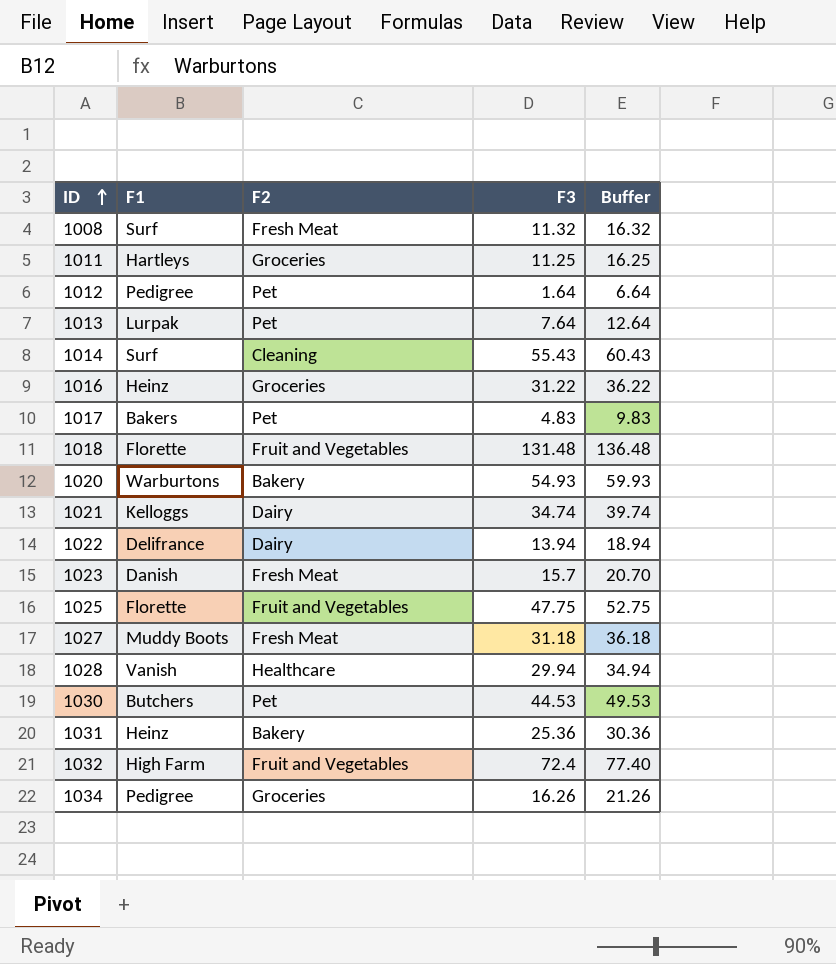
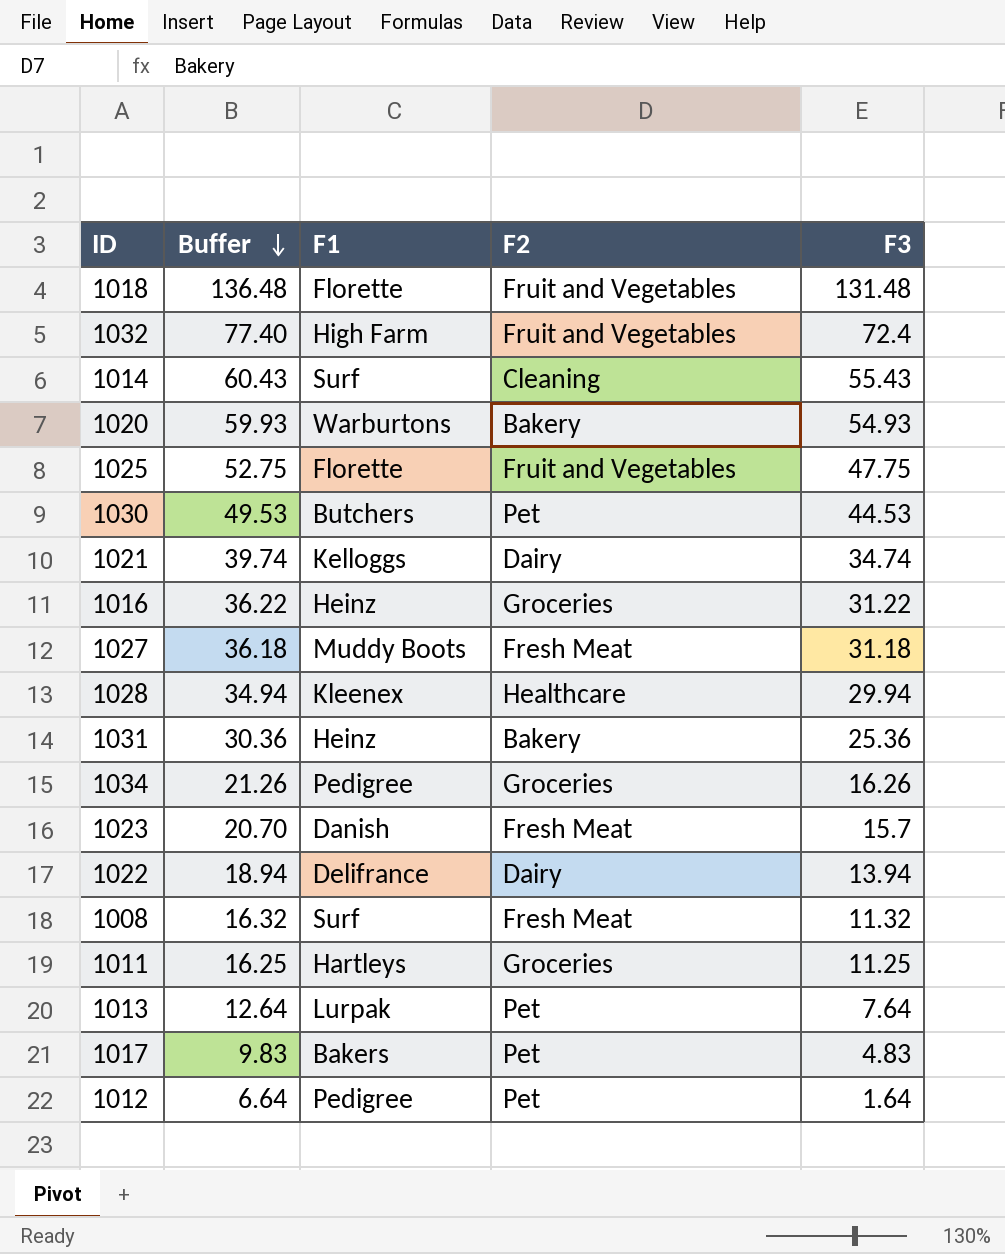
row order: ID ascending -> Buffer descending
column Buffer | position: 5 -> 2
1028 | F1: Vanish -> Kleenex

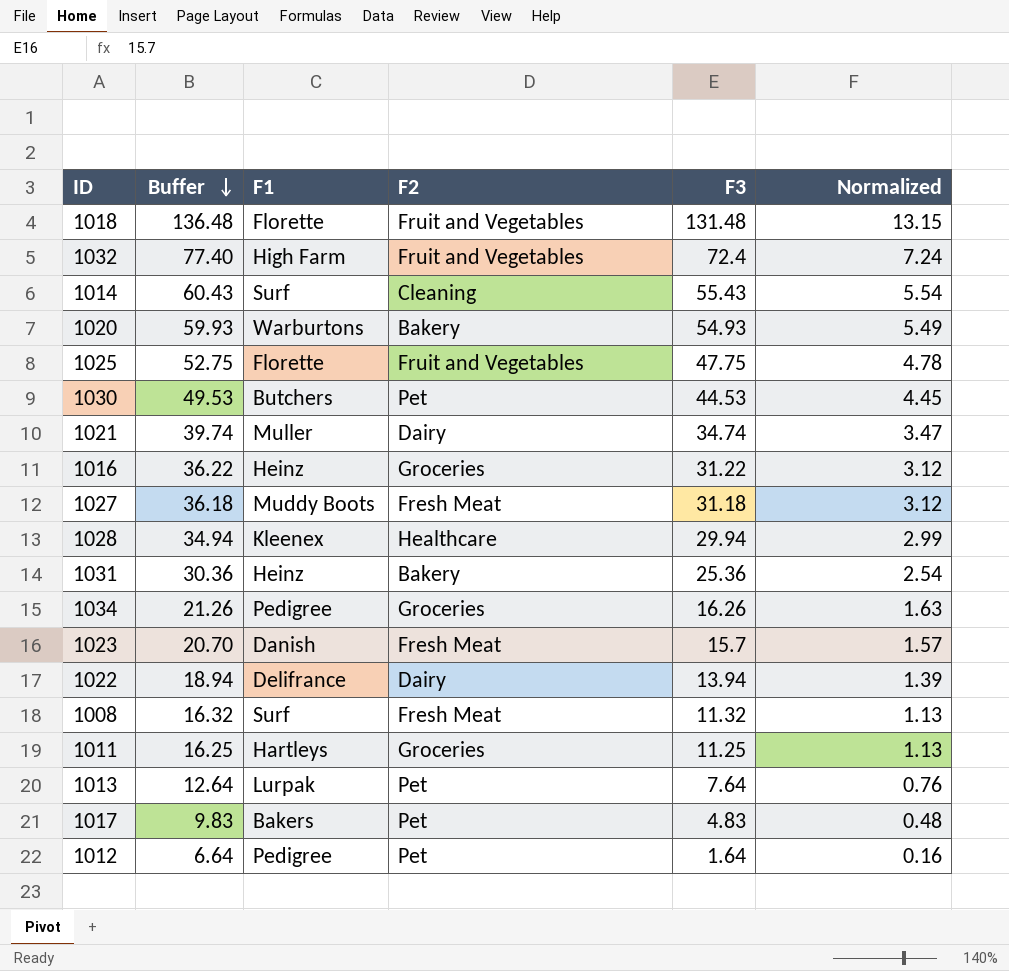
column Normalized | formula: none -> [F3] * 0.1
1021 | F1: Kelloggs -> Muller

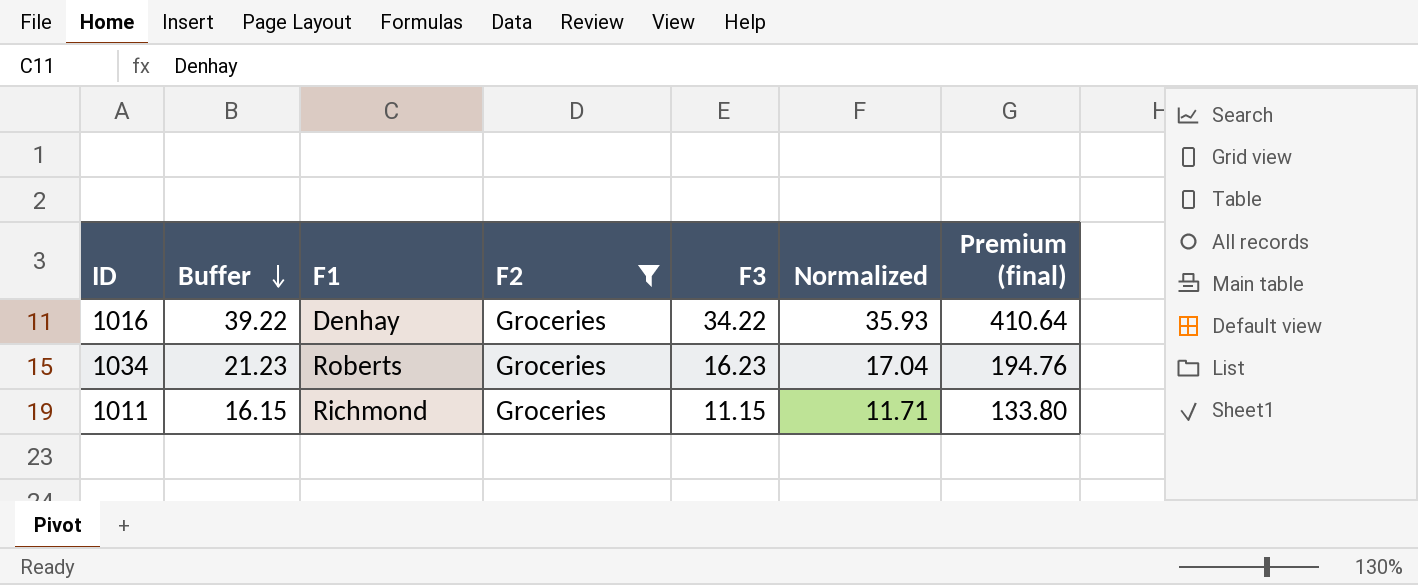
filter: none -> F2 = Groceries
column Normalized | formula: [F3] * 0.1 -> [F3] * 1.05
column Premium (final) | formula: none -> [F3] * 12
1016 | Buffer: 36.22 -> 39.22
1016 | F1: Heinz -> Denhay
1016 | F3: 31.22 -> 34.22
1034 | Buffer: 21.26 -> 21.23
1034 | F1: Pedigree -> Roberts
1034 | F3: 16.26 -> 16.23
1011 | Buffer: 16.25 -> 16.15
1011 | F1: Hartleys -> Richmond
1011 | F3: 11.25 -> 11.15

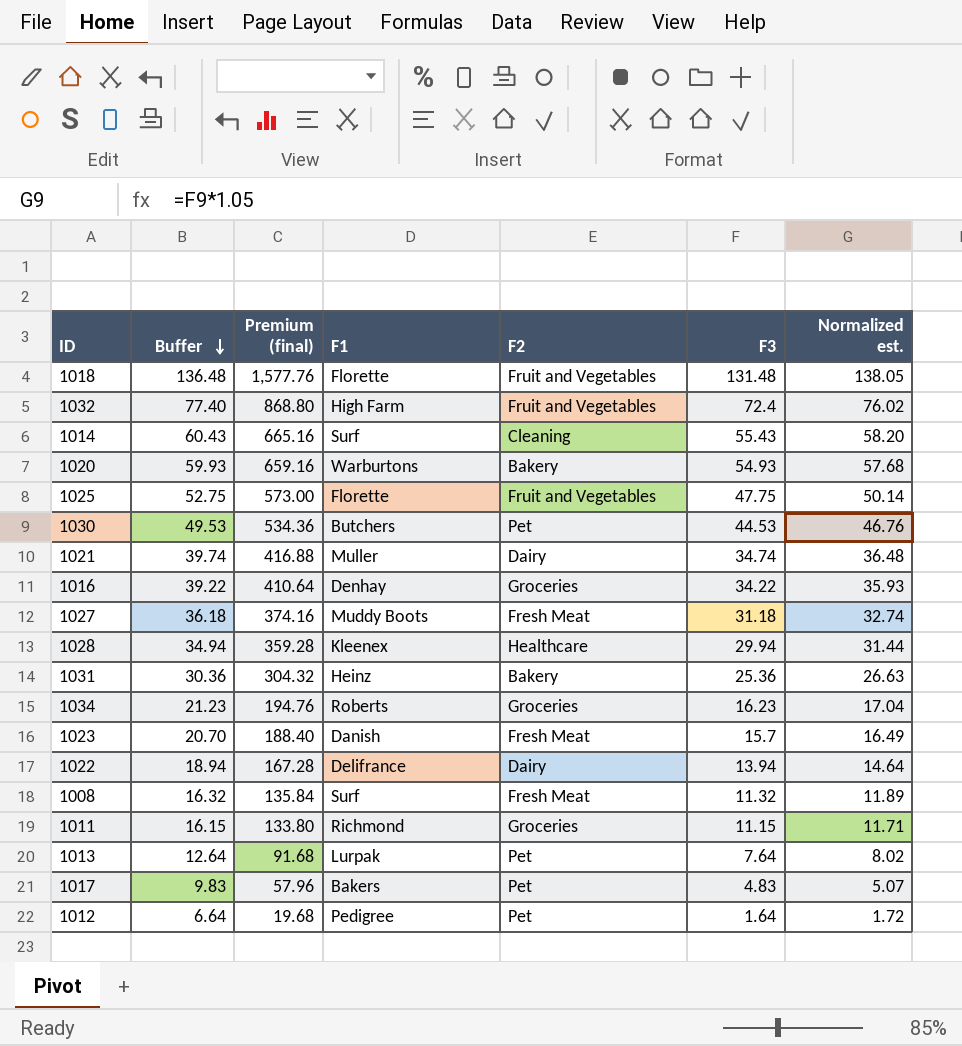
filter: F2 = Groceries -> none
column Premium (final) | position: 7 -> 3
column name: Normalized -> Normalized est.

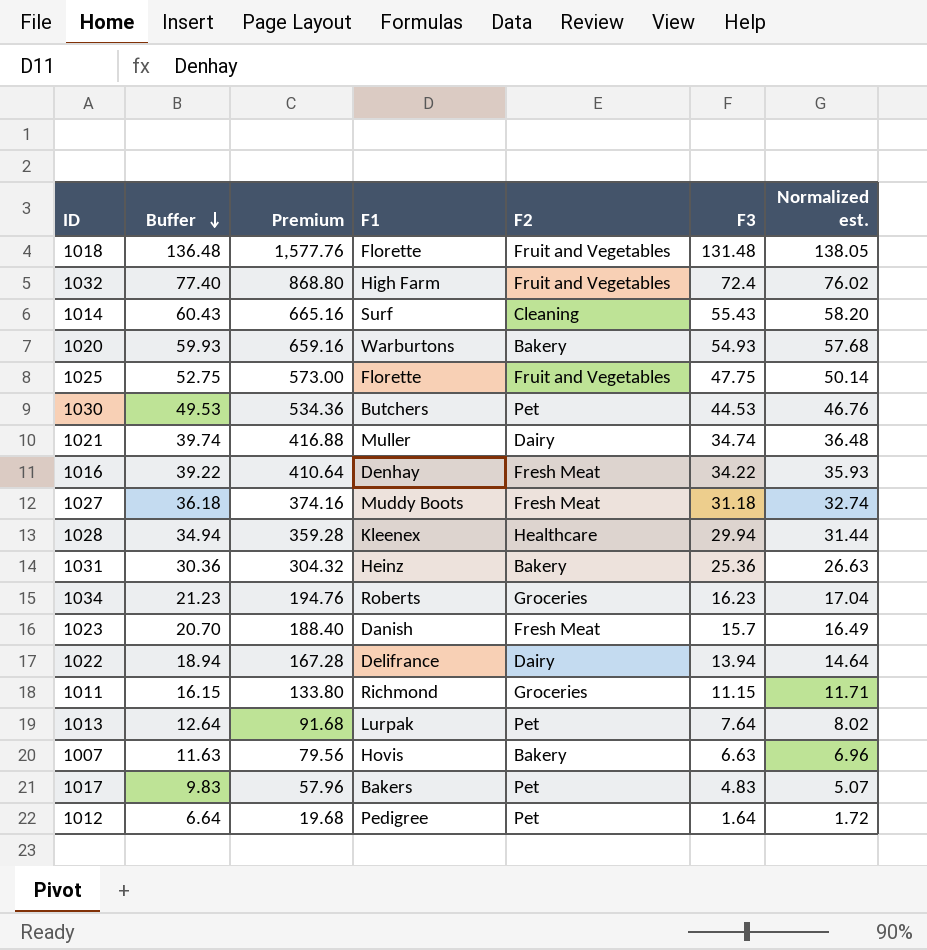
column name: Premium (final) -> Premium
row 1008: 16.32 | 135.84 | Surf | Fresh Meat | 11.32 | 11.89 -> none
1016 | F2: Groceries -> Fresh Meat
row 1007: none -> 11.63 | 79.56 | Hovis | Bakery | 6.63 | 6.96

